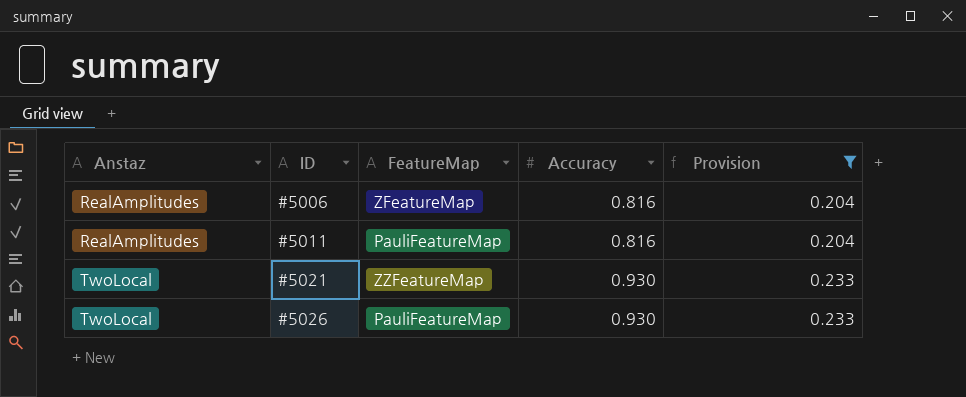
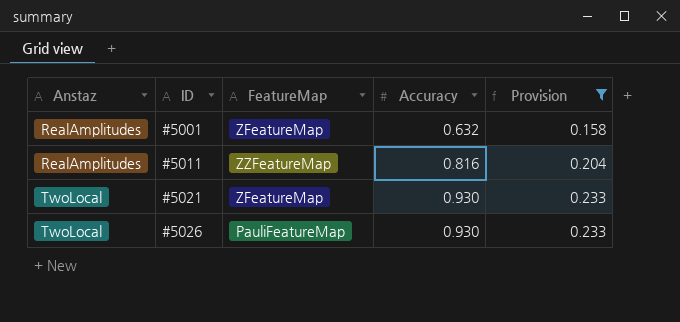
row #5006: RealAmplitudes | ZFeatureMap | 0.816 | 0.204 -> none
row #5001: none -> RealAmplitudes | ZFeatureMap | 0.632 | 0.158
#5011 | FeatureMap: PauliFeatureMap -> ZZFeatureMap
#5021 | FeatureMap: ZZFeatureMap -> ZFeatureMap

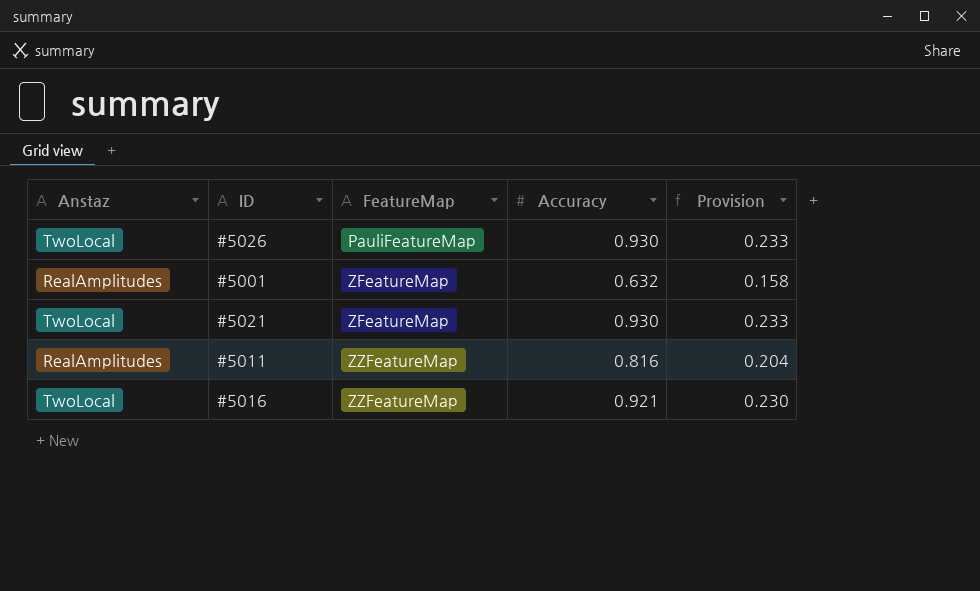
filter: Provision != 0.230 -> none
row order: Anstaz ascending -> FeatureMap ascending

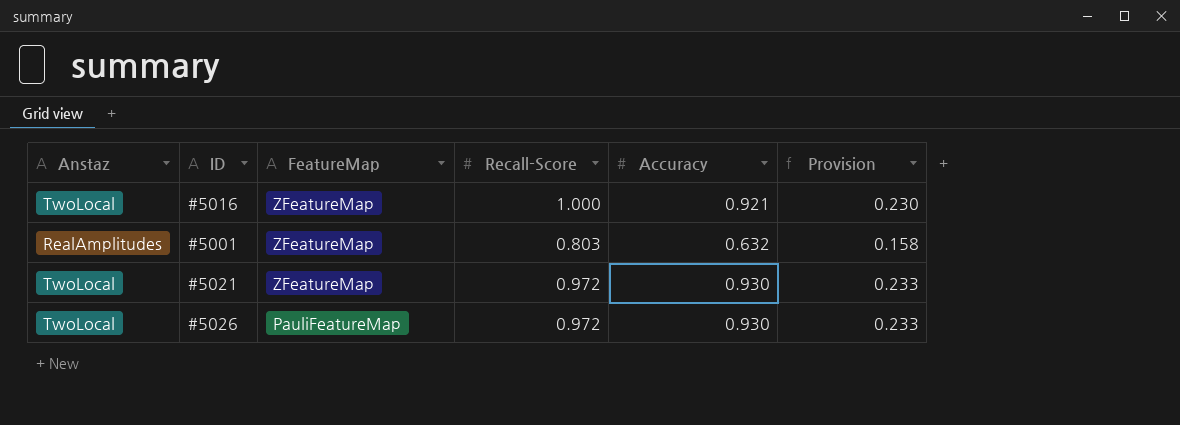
row order: FeatureMap ascending -> FeatureMap descending
column Recall-Score | position: none -> 4
row #5011: RealAmplitudes | ZZFeatureMap | 0.816 | 0.204 -> none
#5016 | FeatureMap: ZZFeatureMap -> ZFeatureMap

